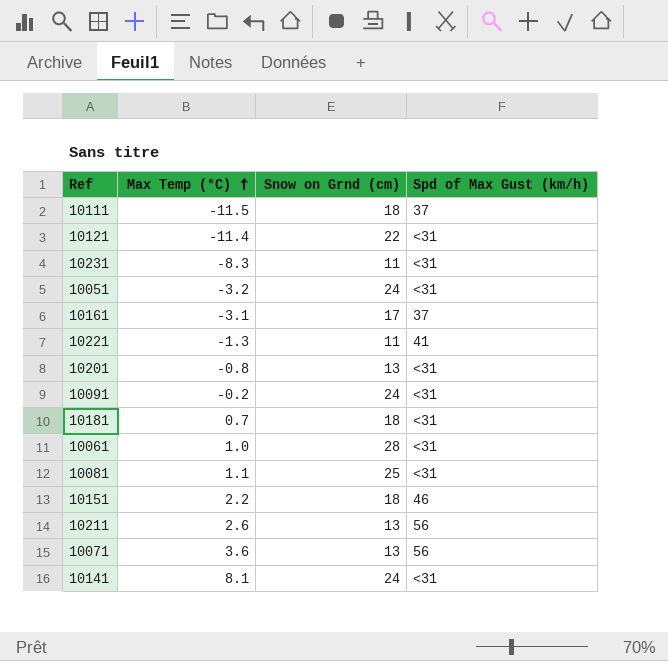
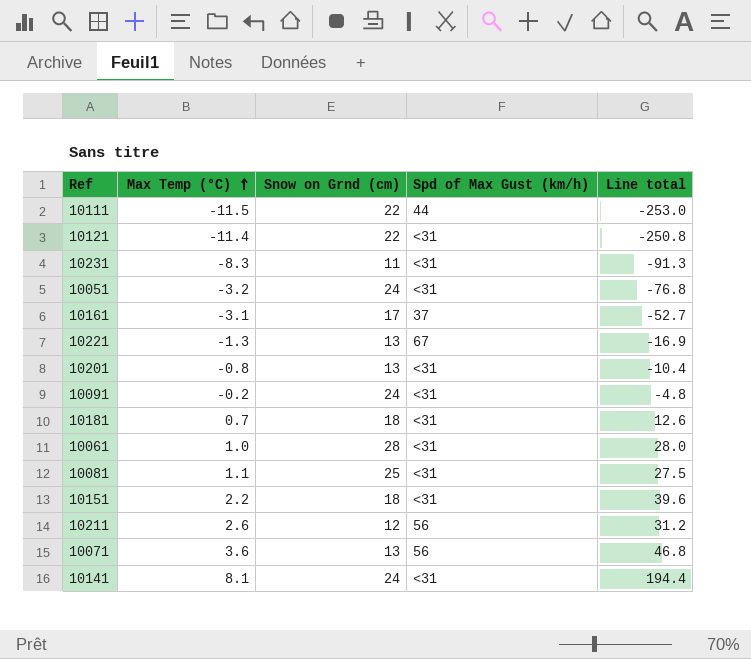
column Line total | formula: none -> [Max Temp (°C)] * [Snow on Grnd (cm)]
10111 | Snow on Grnd (cm): 18 -> 22
10111 | Spd of Max Gust (km/h): 37 -> 44
10221 | Snow on Grnd (cm): 11 -> 13
10221 | Spd of Max Gust (km/h): 41 -> 67
10151 | Spd of Max Gust (km/h): 46 -> <31
10211 | Snow on Grnd (cm): 13 -> 12

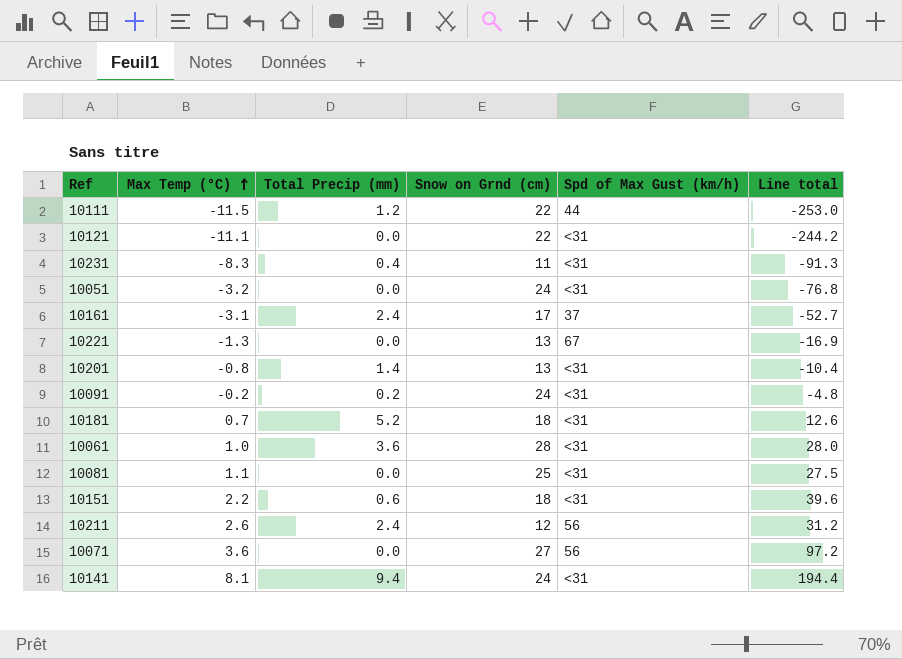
column Total Precip (mm) | position: none -> 3
10121 | Max Temp (°C): -11.4 -> -11.1
10121 | Line total: -250.8 -> -244.2
10071 | Snow on Grnd (cm): 13 -> 27
10071 | Line total: 46.8 -> 97.2

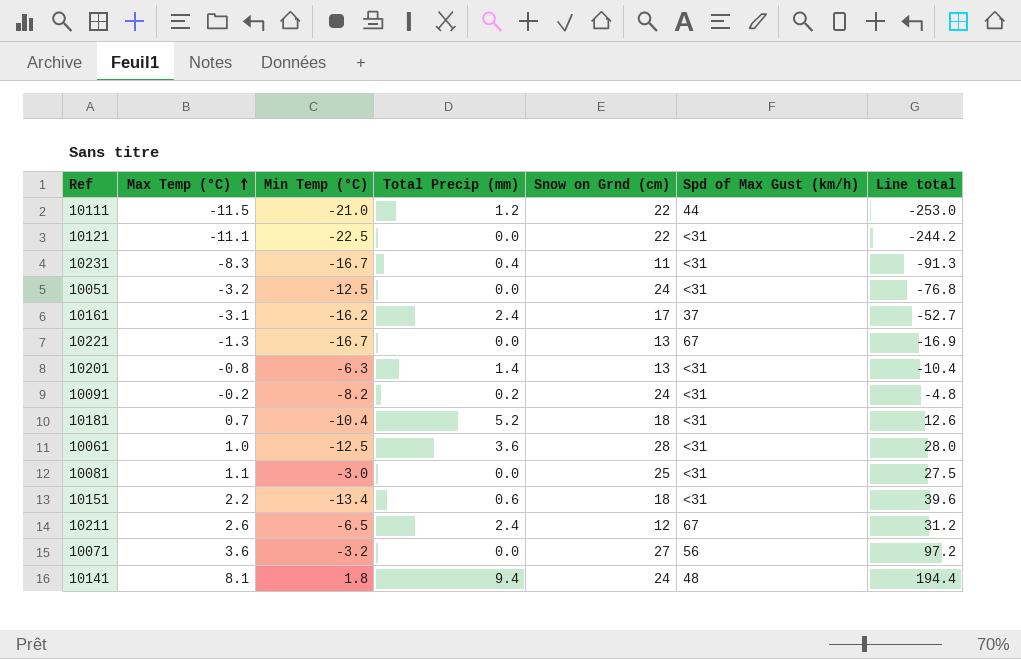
column Min Temp (°C) | position: none -> 3
10211 | Spd of Max Gust (km/h): 56 -> 67
10141 | Spd of Max Gust (km/h): <31 -> 48

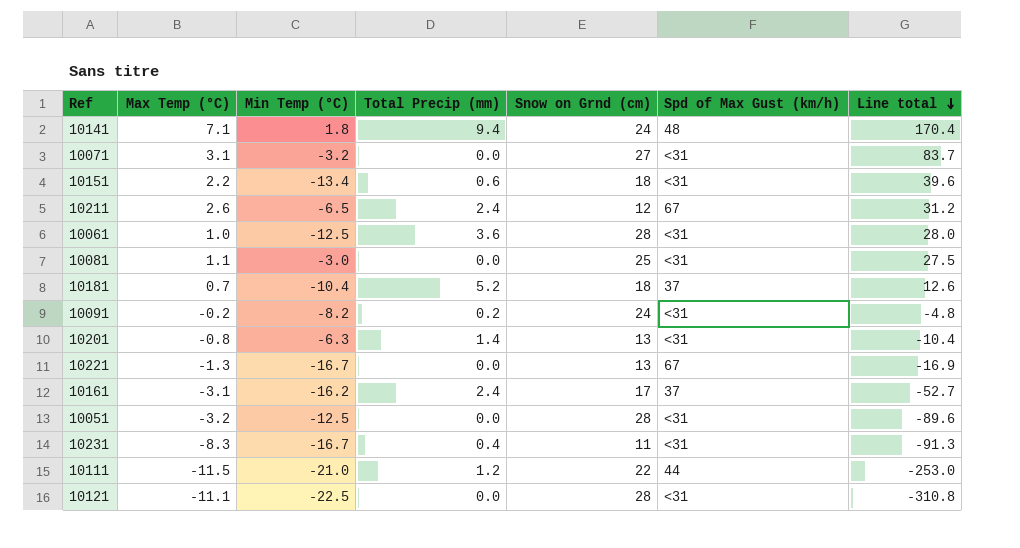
row order: Max Temp (°C) ascending -> Line total descending
10141 | Max Temp (°C): 8.1 -> 7.1
10141 | Line total: 194.4 -> 170.4
10071 | Max Temp (°C): 3.6 -> 3.1
10071 | Spd of Max Gust (km/h): 56 -> <31
10071 | Line total: 97.2 -> 83.7
10181 | Spd of Max Gust (km/h): <31 -> 37
10051 | Snow on Grnd (cm): 24 -> 28
10051 | Line total: -76.8 -> -89.6
10121 | Snow on Grnd (cm): 22 -> 28
10121 | Line total: -244.2 -> -310.8

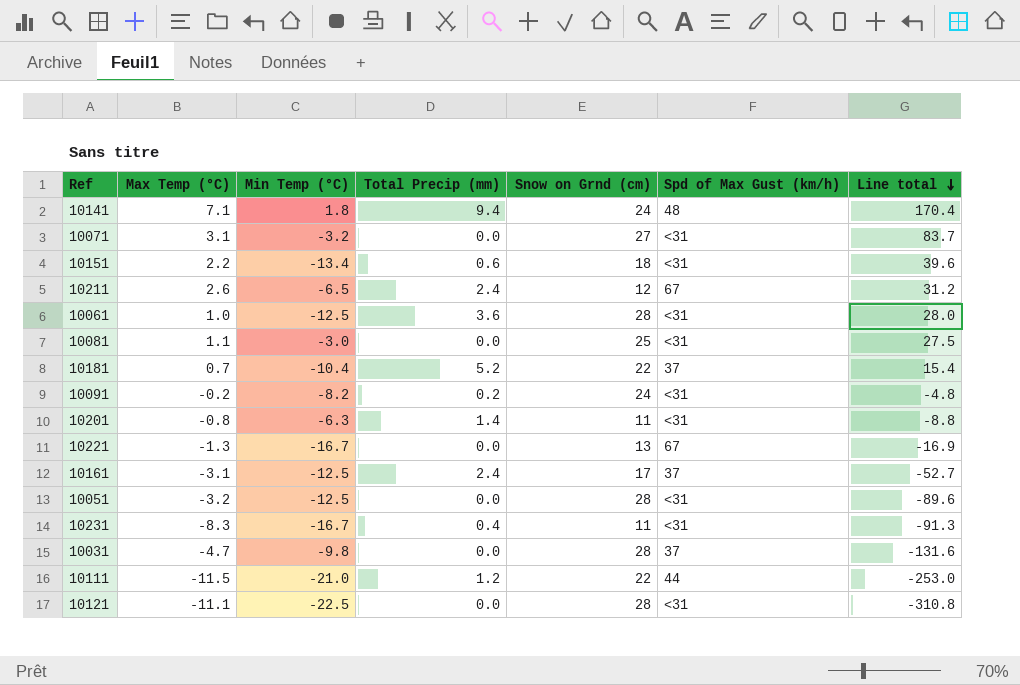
10181 | Snow on Grnd (cm): 18 -> 22
10181 | Line total: 12.6 -> 15.4
10201 | Snow on Grnd (cm): 13 -> 11
10201 | Line total: -10.4 -> -8.8
10161 | Min Temp (°C): -16.2 -> -12.5
row 10031: none -> -4.7 | -9.8 | 0.0 | 28 | 37 | -131.6

